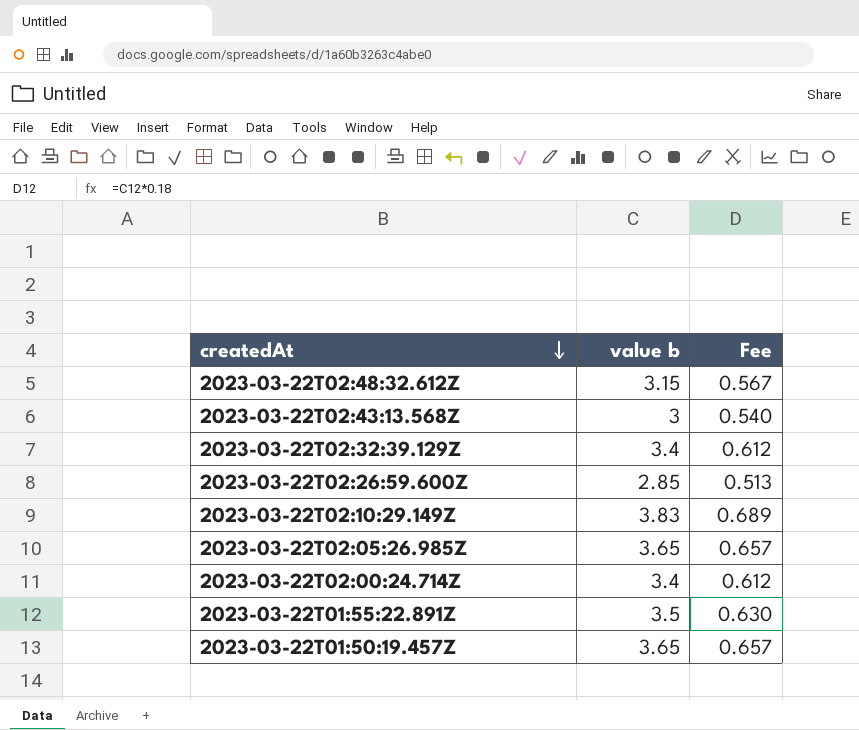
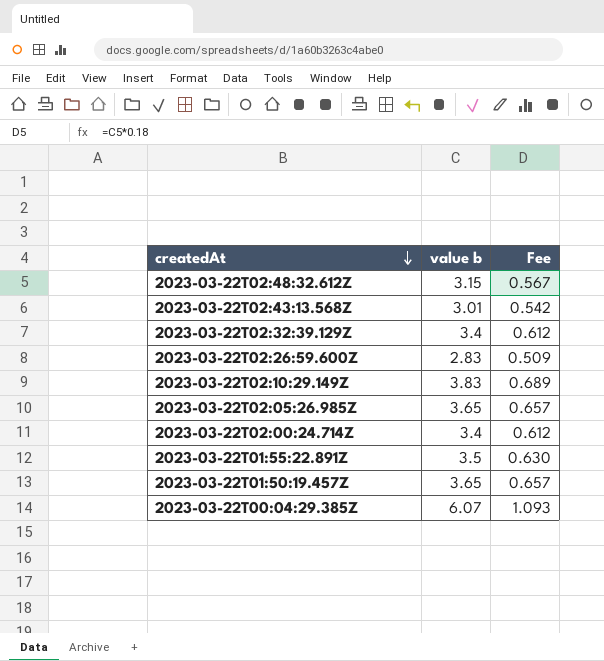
2023-03-22T02:43:13.568Z | value b: 3 -> 3.01
2023-03-22T02:43:13.568Z | Fee: 0.540 -> 0.542
2023-03-22T02:26:59.600Z | value b: 2.85 -> 2.83
2023-03-22T02:26:59.600Z | Fee: 0.513 -> 0.509
row 2023-03-22T00:04:29.385Z: none -> 6.07 | 1.093

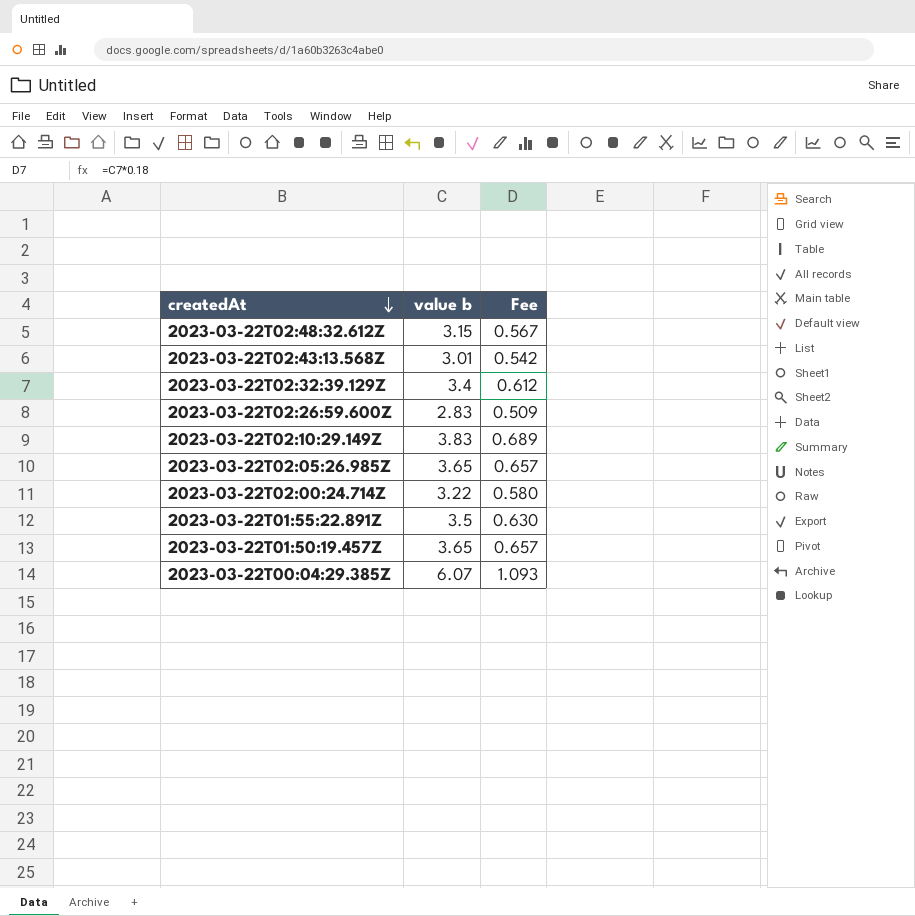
2023-03-22T02:00:24.714Z | value b: 3.4 -> 3.22
2023-03-22T02:00:24.714Z | Fee: 0.612 -> 0.580

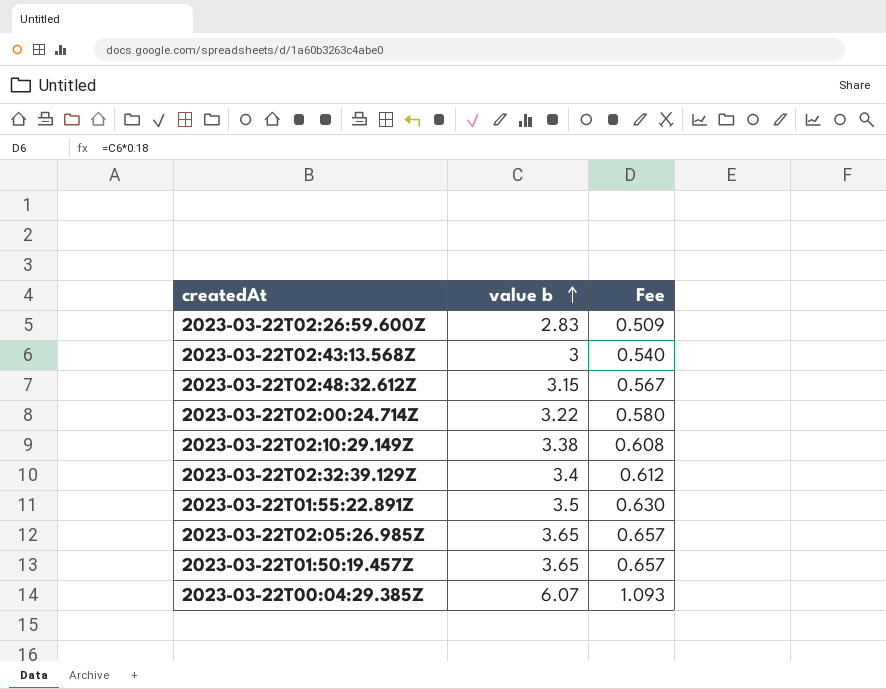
row order: createdAt descending -> value b ascending
2023-03-22T02:43:13.568Z | value b: 3.01 -> 3
2023-03-22T02:43:13.568Z | Fee: 0.542 -> 0.540
2023-03-22T02:10:29.149Z | value b: 3.83 -> 3.38
2023-03-22T02:10:29.149Z | Fee: 0.689 -> 0.608

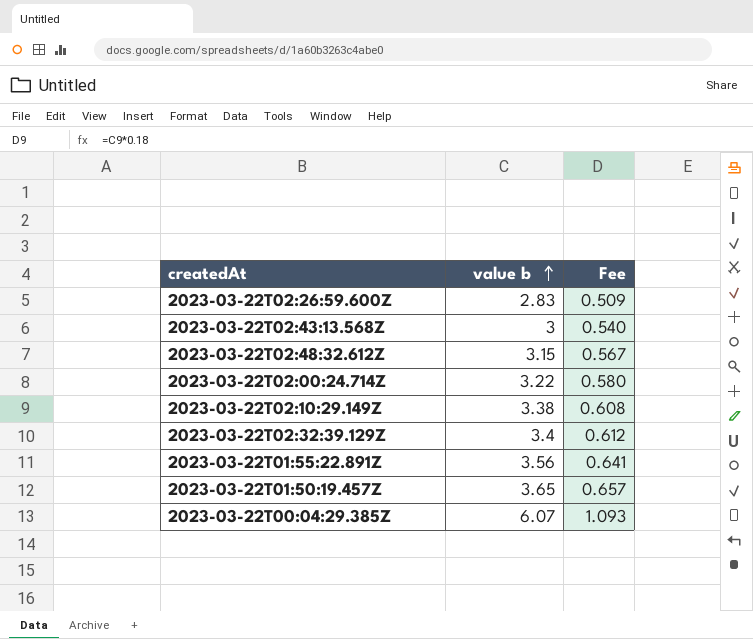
row 2023-03-22T02:05:26.985Z: 3.65 | 0.657 -> none
2023-03-22T01:55:22.891Z | value b: 3.5 -> 3.56
2023-03-22T01:55:22.891Z | Fee: 0.630 -> 0.641

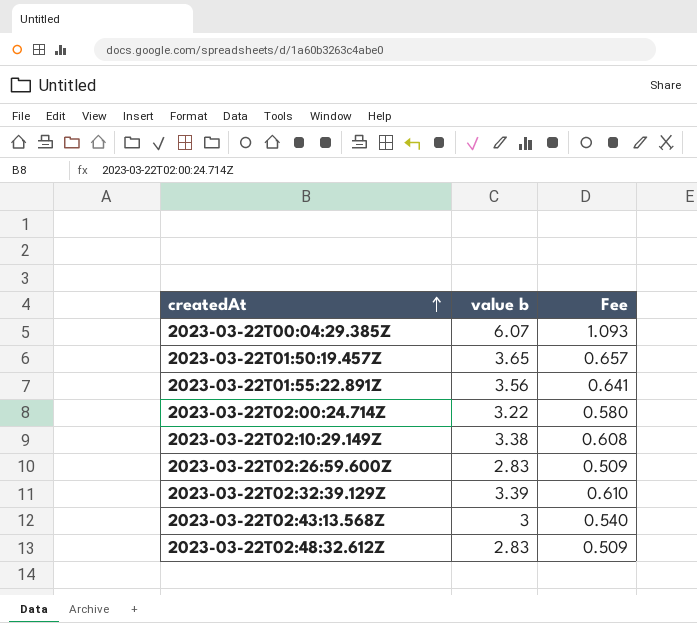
row order: value b ascending -> createdAt ascending
2023-03-22T02:32:39.129Z | value b: 3.4 -> 3.39
2023-03-22T02:32:39.129Z | Fee: 0.612 -> 0.610
2023-03-22T02:48:32.612Z | value b: 3.15 -> 2.83
2023-03-22T02:48:32.612Z | Fee: 0.567 -> 0.509

